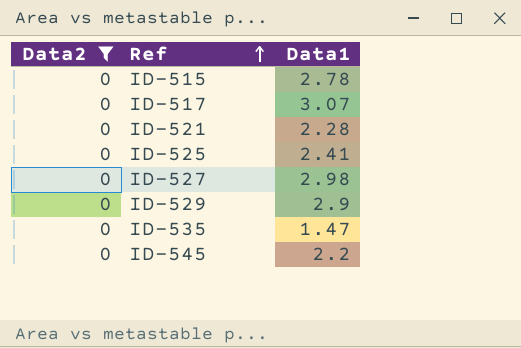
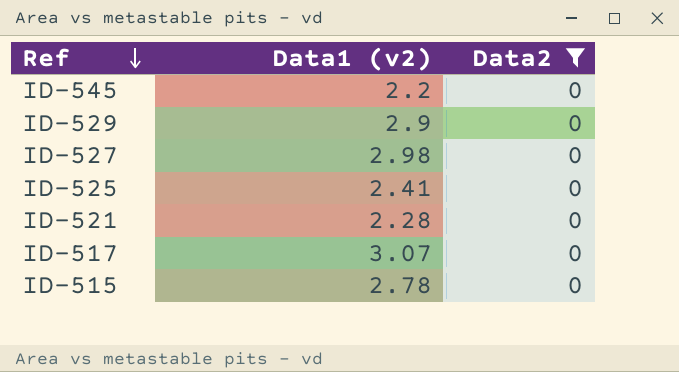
row order: Ref ascending -> Ref descending
column name: Data1 -> Data1 (v2)
column Data2 | position: 1 -> 3
row ID-535: 0 | 1.47 -> none

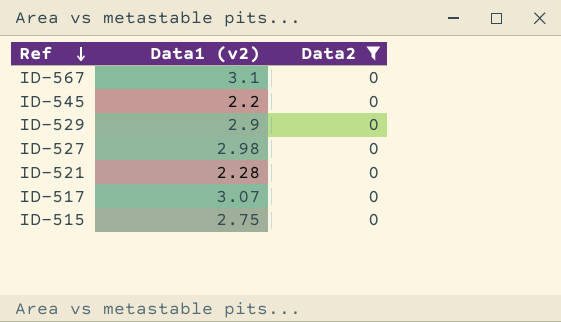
row ID-525: 2.41 | 0 -> none
row ID-567: none -> 3.1 | 0
ID-515 | Data1 (v2): 2.78 -> 2.75

